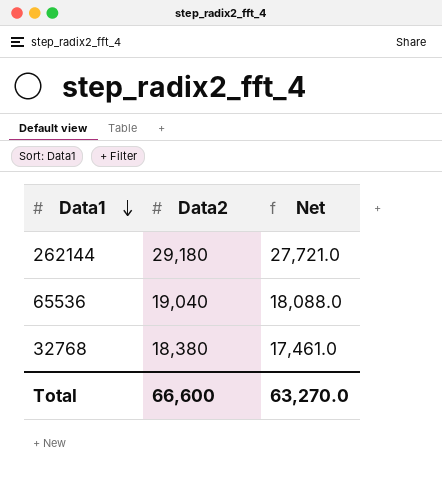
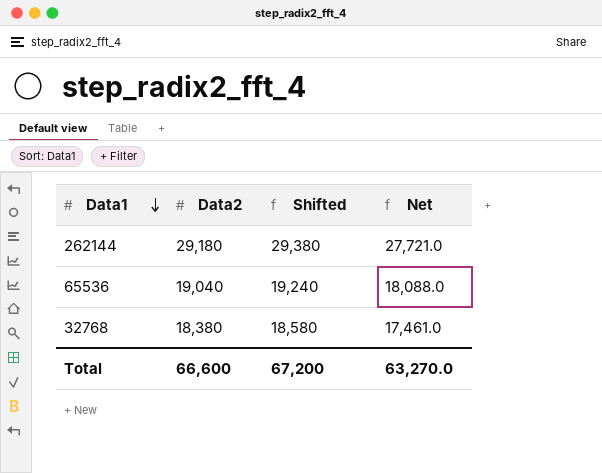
column Shifted | formula: none -> [Data2] + 200

